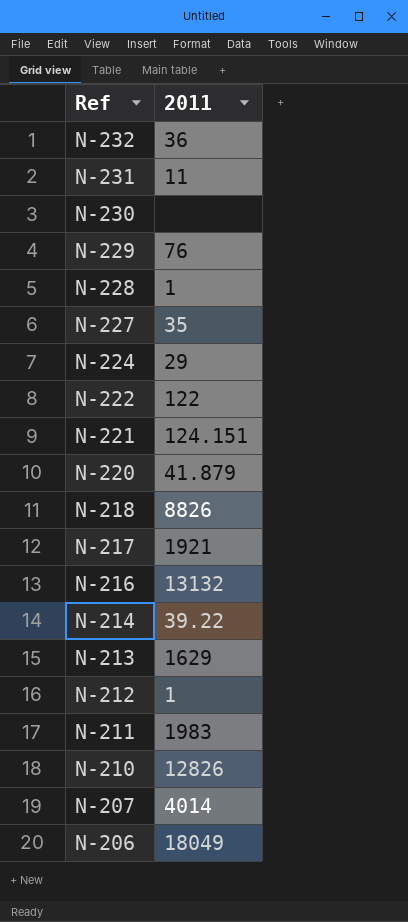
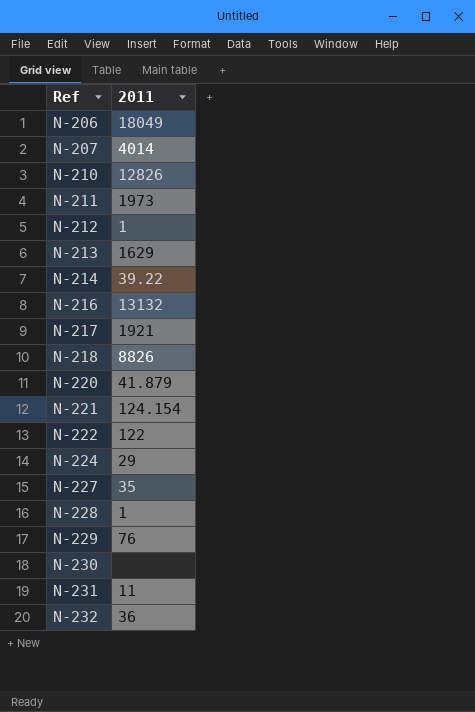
row order: Ref descending -> Ref ascending
N-211 | 2011: 1983 -> 1973
N-221 | 2011: 124.151 -> 124.154

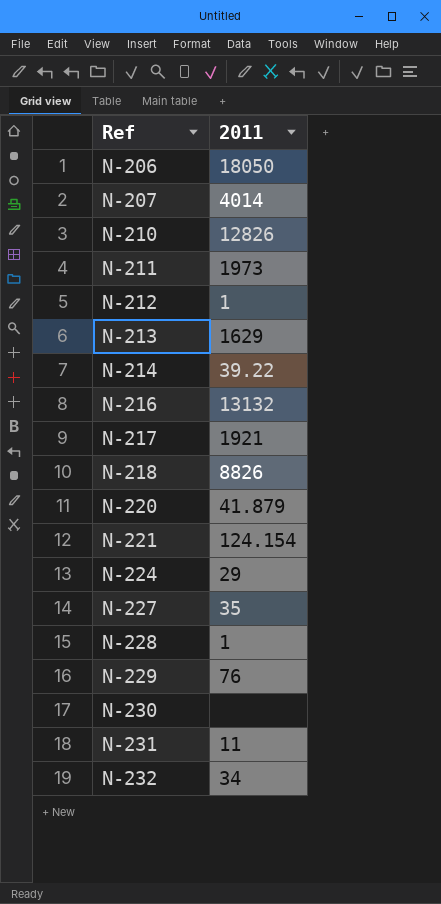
row N-222: 122 -> none
N-206 | 2011: 18049 -> 18050
N-232 | 2011: 36 -> 34

